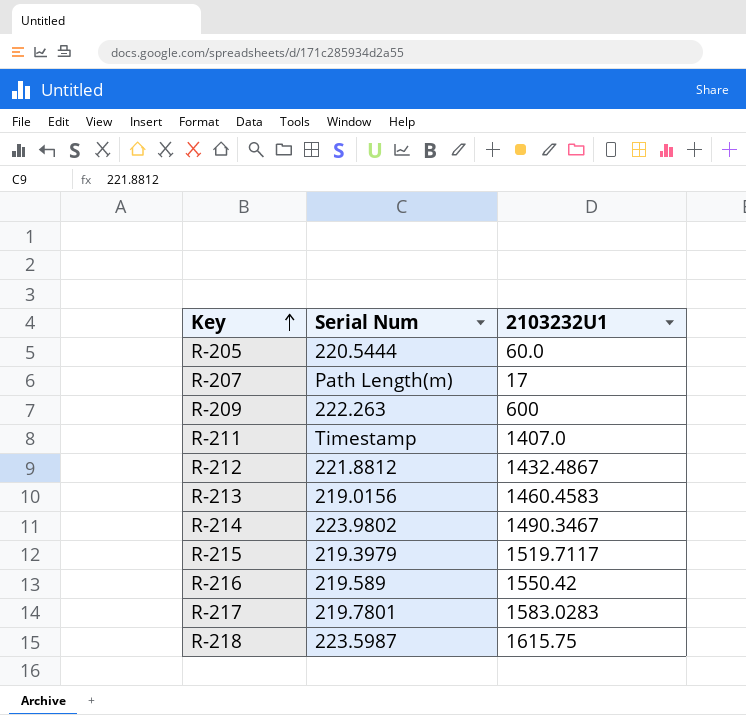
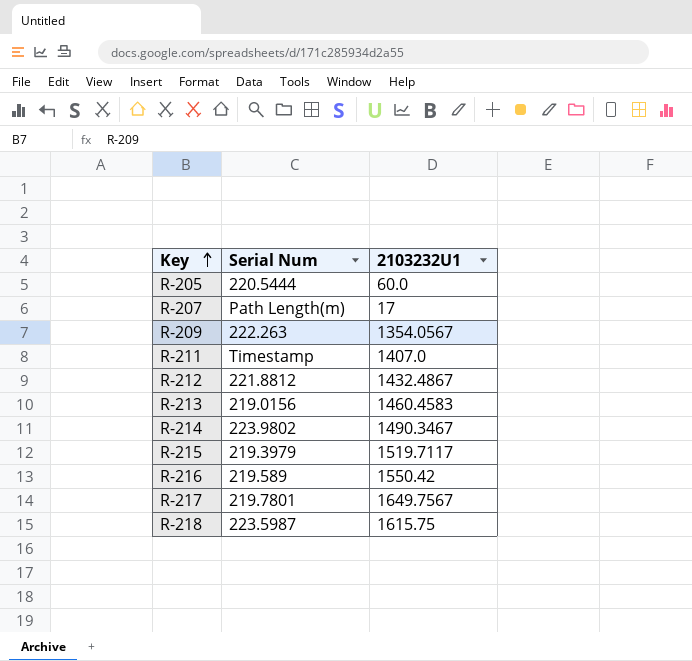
R-209 | 2103232U1: 600 -> 1354.0567
R-217 | 2103232U1: 1583.0283 -> 1649.7567

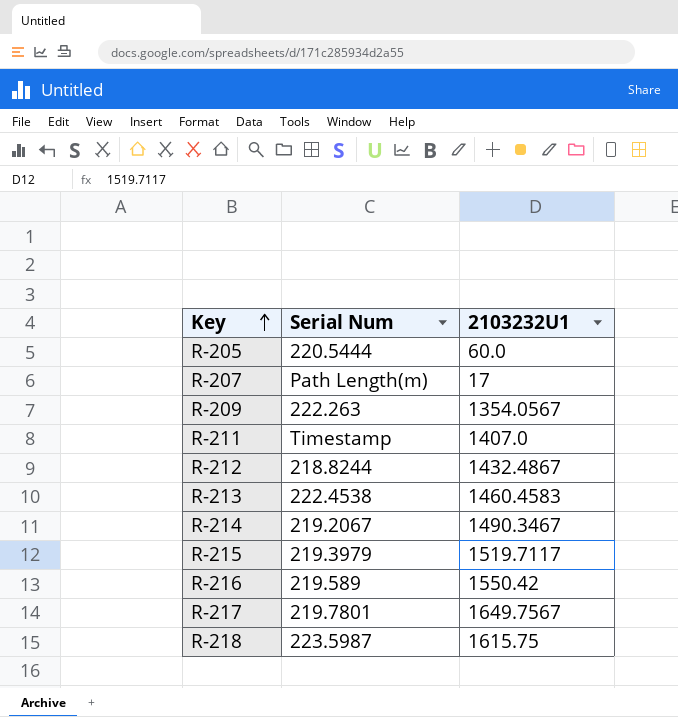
R-212 | Serial Num: 221.8812 -> 218.8244
R-213 | Serial Num: 219.0156 -> 222.4538
R-214 | Serial Num: 223.9802 -> 219.2067

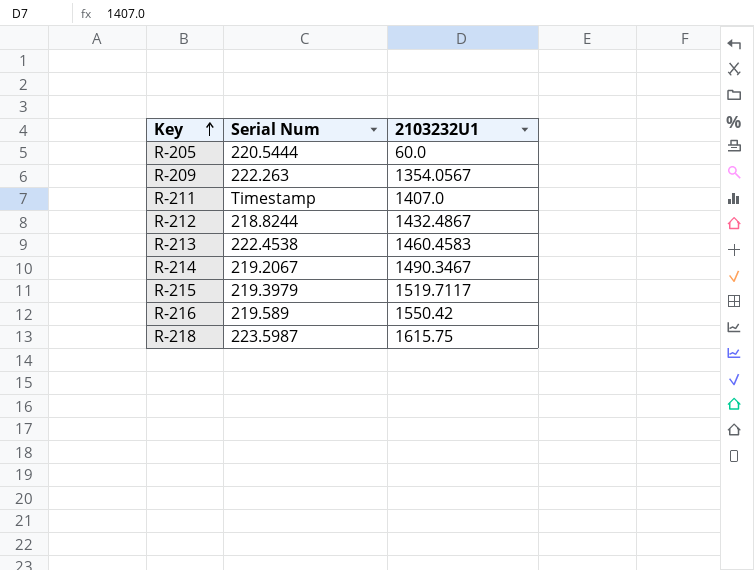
row R-207: Path Length(m) | 17 -> none
row R-217: 219.7801 | 1649.7567 -> none

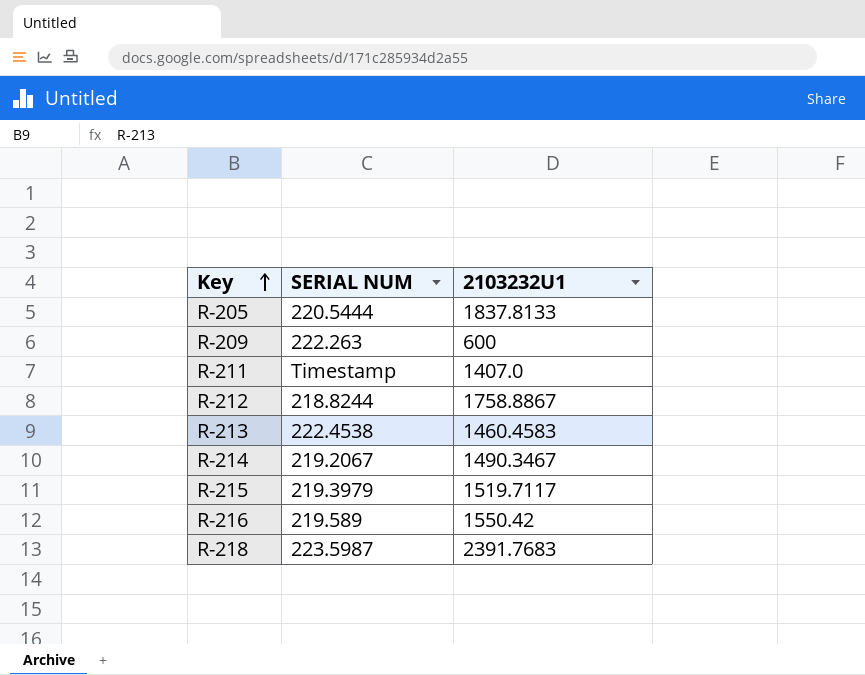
column name: Serial Num -> SERIAL NUM
R-205 | 2103232U1: 60.0 -> 1837.8133
R-209 | 2103232U1: 1354.0567 -> 600
R-212 | 2103232U1: 1432.4867 -> 1758.8867
R-218 | 2103232U1: 1615.75 -> 2391.7683

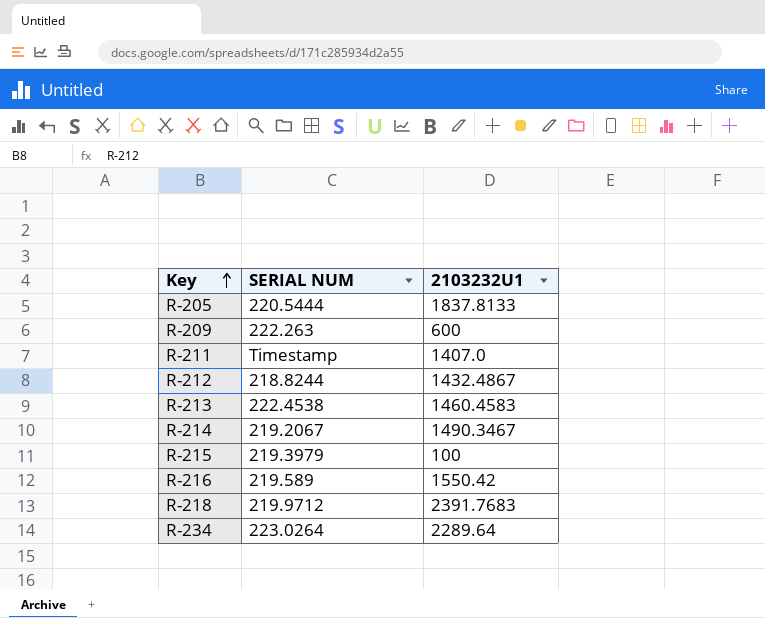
R-212 | 2103232U1: 1758.8867 -> 1432.4867
R-215 | 2103232U1: 1519.7117 -> 100
R-218 | SERIAL NUM: 223.5987 -> 219.9712
row R-234: none -> 223.0264 | 2289.64

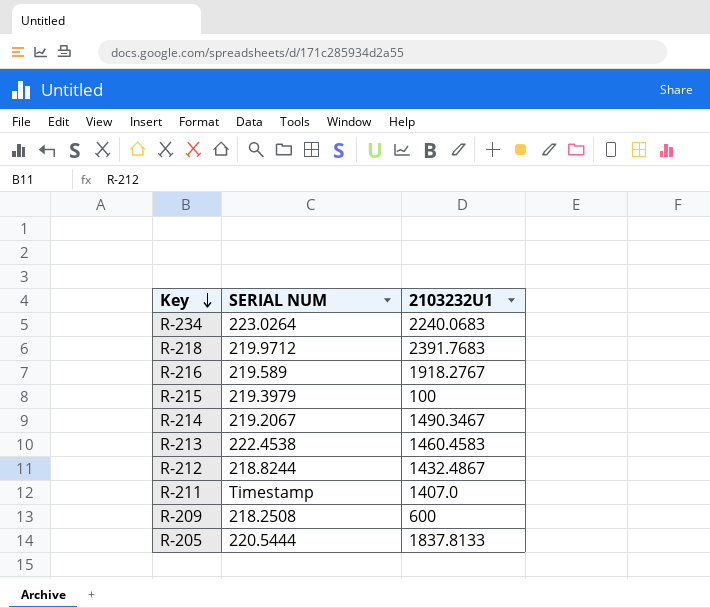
row order: Key ascending -> Key descending
R-234 | 2103232U1: 2289.64 -> 2240.0683
R-216 | 2103232U1: 1550.42 -> 1918.2767
R-209 | SERIAL NUM: 222.263 -> 218.2508

